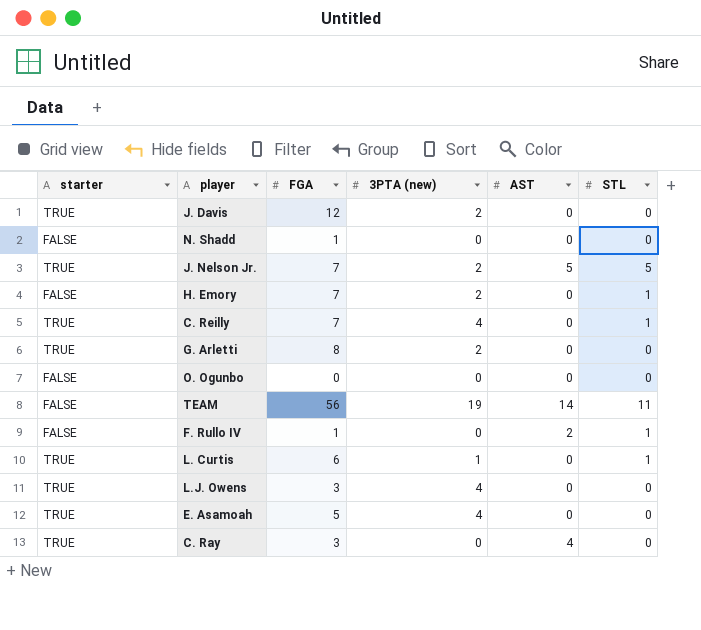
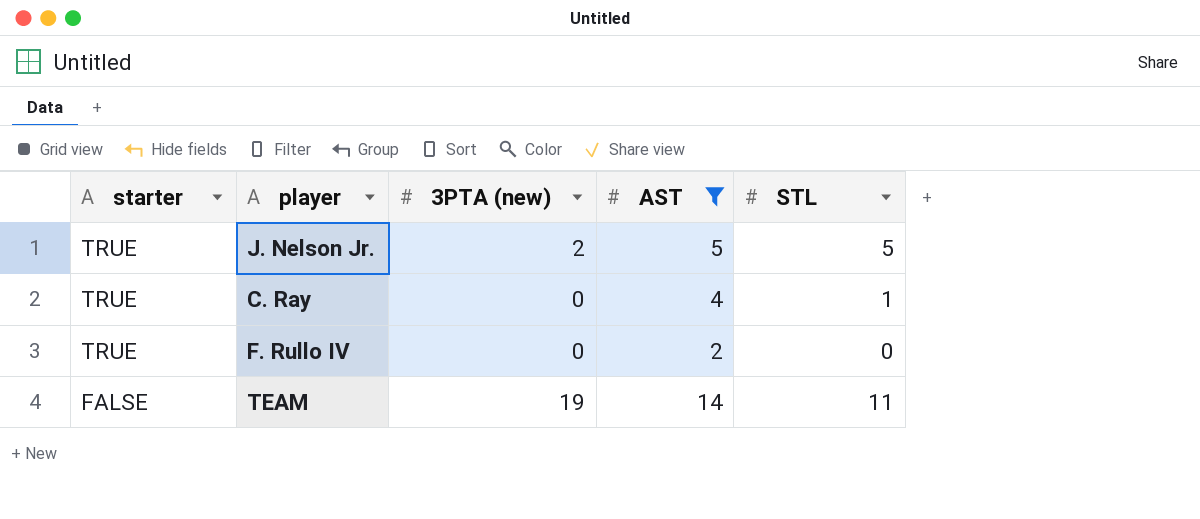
filter: none -> AST != 0
row order: none -> starter descending
column FGA | position: 3 -> none
C. Ray | STL: 0 -> 1
F. Rullo IV | starter: FALSE -> TRUE
F. Rullo IV | STL: 1 -> 0

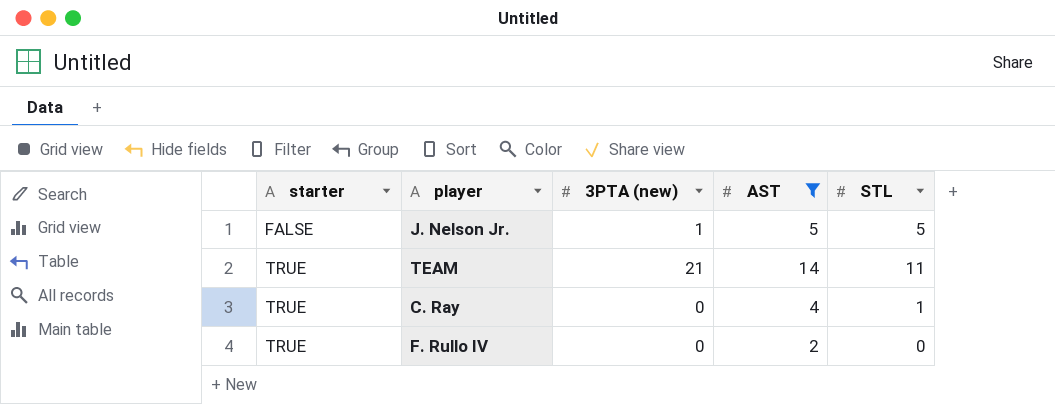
row order: starter descending -> starter ascending
J. Nelson Jr. | starter: TRUE -> FALSE
J. Nelson Jr. | 3PTA (new): 2 -> 1
TEAM | starter: FALSE -> TRUE
TEAM | 3PTA (new): 19 -> 21

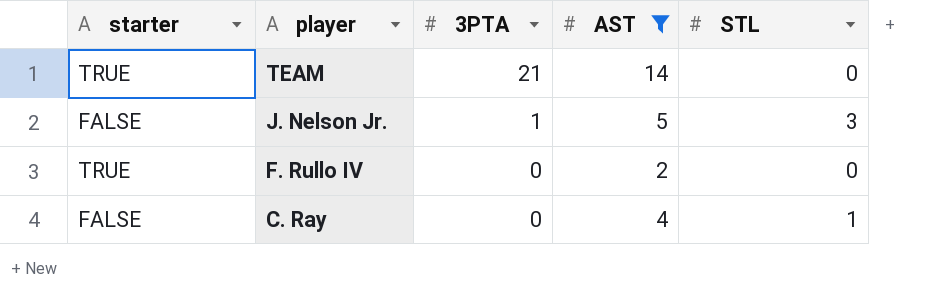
row order: starter ascending -> player descending
column name: 3PTA (new) -> 3PTA
TEAM | STL: 11 -> 0
J. Nelson Jr. | STL: 5 -> 3
C. Ray | starter: TRUE -> FALSE

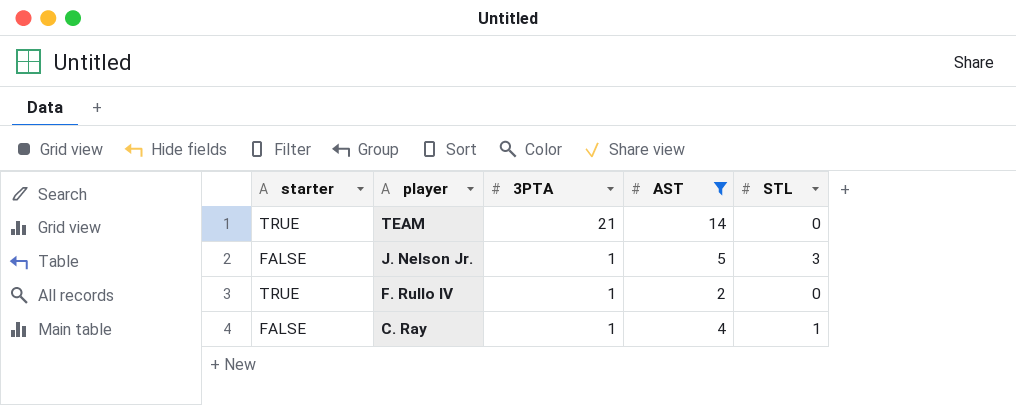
F. Rullo IV | 3PTA: 0 -> 1
C. Ray | 3PTA: 0 -> 1

